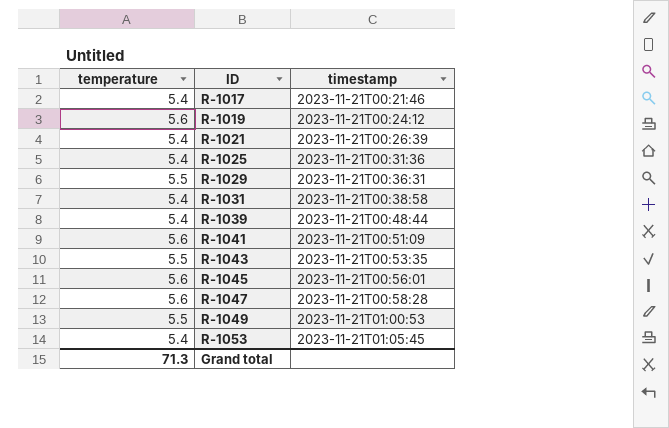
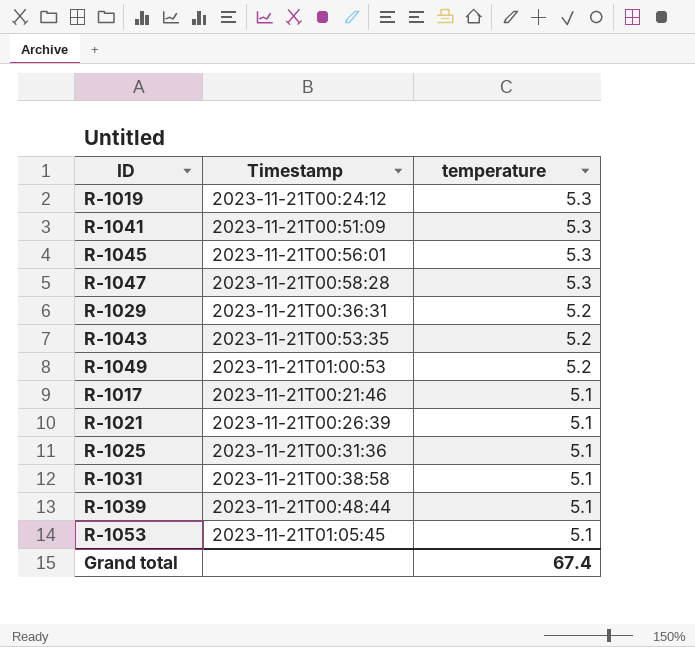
row order: ID ascending -> temperature descending
column name: timestamp -> Timestamp
column temperature | position: 1 -> 3
R-1019 | temperature: 5.6 -> 5.3
R-1041 | temperature: 5.6 -> 5.3
R-1045 | temperature: 5.6 -> 5.3
R-1047 | temperature: 5.6 -> 5.3
R-1029 | temperature: 5.5 -> 5.2
R-1043 | temperature: 5.5 -> 5.2
R-1049 | temperature: 5.5 -> 5.2
R-1017 | temperature: 5.4 -> 5.1
R-1021 | temperature: 5.4 -> 5.1
R-1025 | temperature: 5.4 -> 5.1
R-1031 | temperature: 5.4 -> 5.1
R-1039 | temperature: 5.4 -> 5.1
R-1053 | temperature: 5.4 -> 5.1
Grand total | temperature: 71.3 -> 67.4

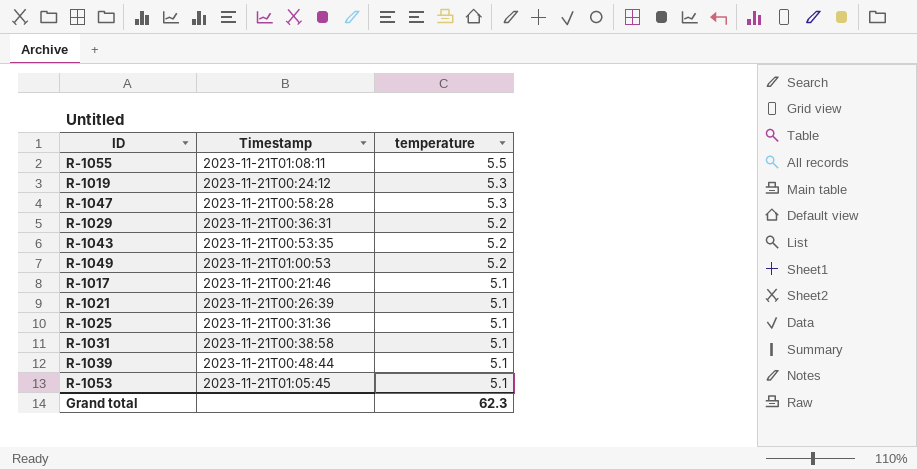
row R-1041: 2023-11-21T00:51:09 | 5.3 -> none
row R-1045: 2023-11-21T00:56:01 | 5.3 -> none
row R-1055: none -> 2023-11-21T01:08:11 | 5.5
Grand total | temperature: 67.4 -> 62.3

